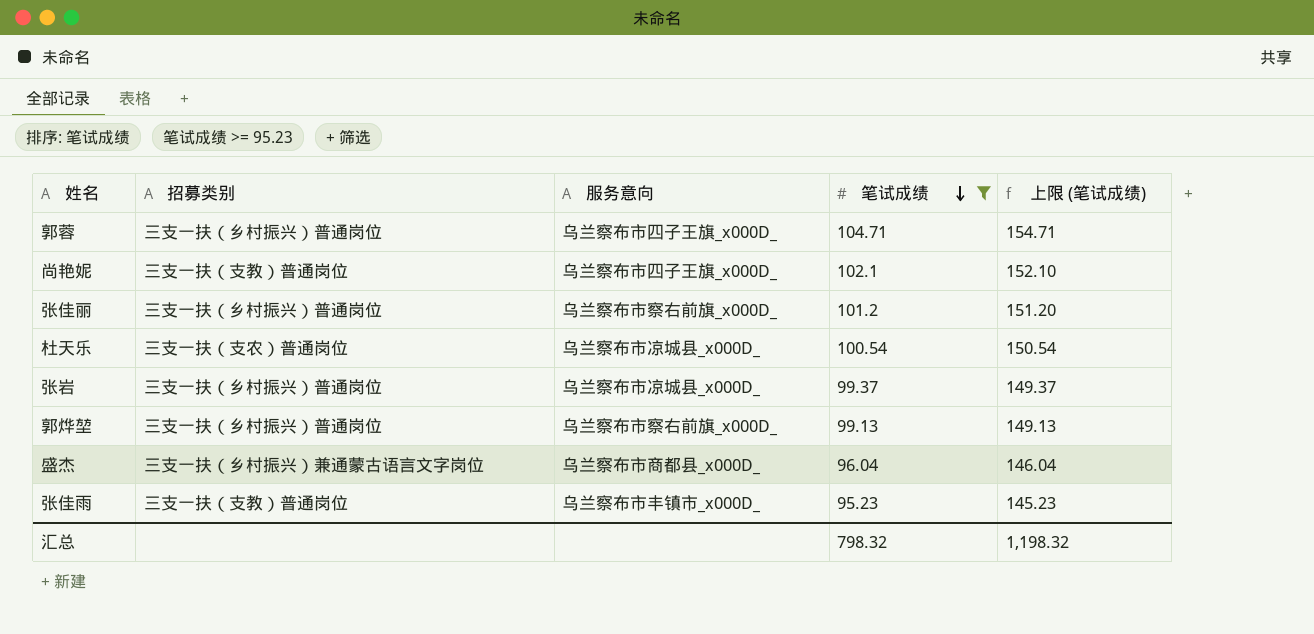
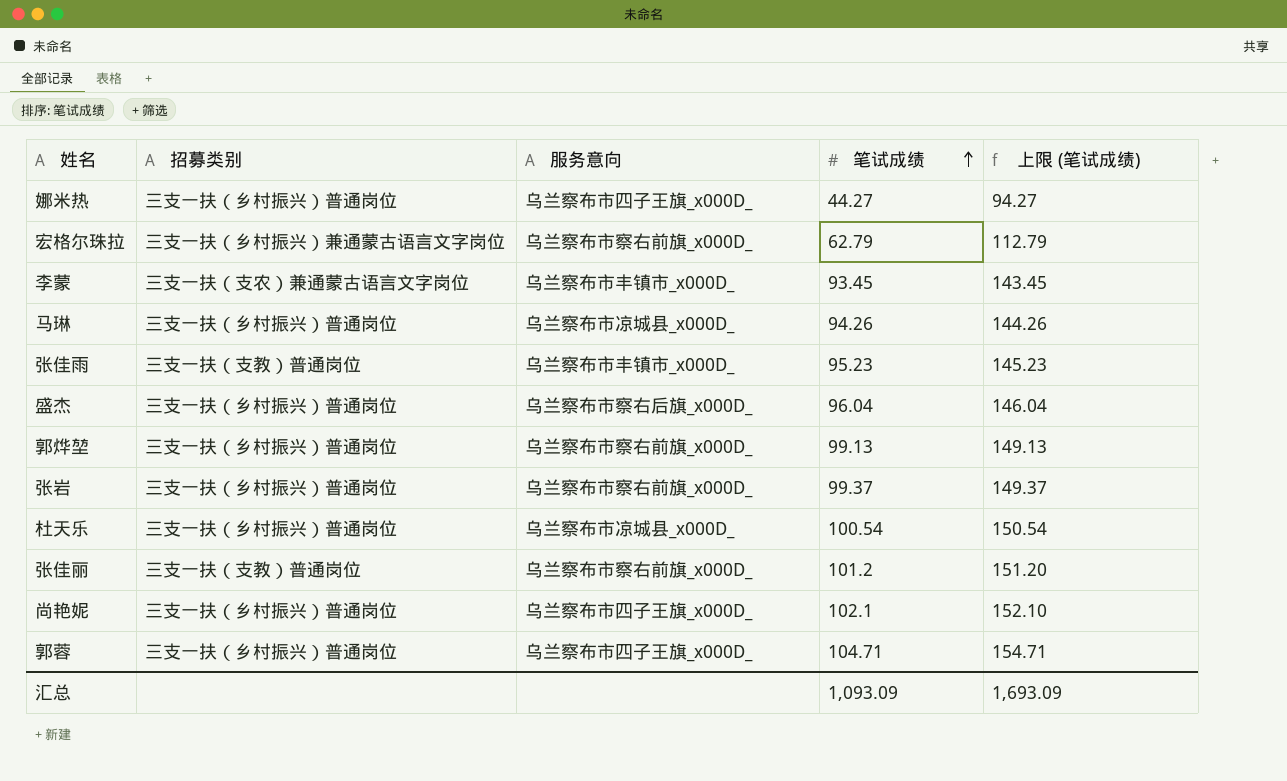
filter: 笔试成绩 >= 95.23 -> none
row order: 笔试成绩 descending -> 笔试成绩 ascending
盛杰 | 招募类别: 三支一扶（乡村振兴）兼通蒙古语言文字岗位 -> 三支一扶（乡村振兴）普通岗位
盛杰 | 服务意向: 乌兰察布市商都县_x000D_ -> 乌兰察布市察右后旗_x000D_
张岩 | 服务意向: 乌兰察布市凉城县_x000D_ -> 乌兰察布市察右前旗_x000D_
杜天乐 | 招募类别: 三支一扶（支农）普通岗位 -> 三支一扶（乡村振兴）普通岗位
张佳丽 | 招募类别: 三支一扶（乡村振兴）普通岗位 -> 三支一扶（支教）普通岗位
尚艳妮 | 招募类别: 三支一扶（支教）普通岗位 -> 三支一扶（乡村振兴）普通岗位
汇总 | 笔试成绩: 798.32 -> 1,093.09
汇总 | 上限 (笔试成绩): 1,198.32 -> 1,693.09

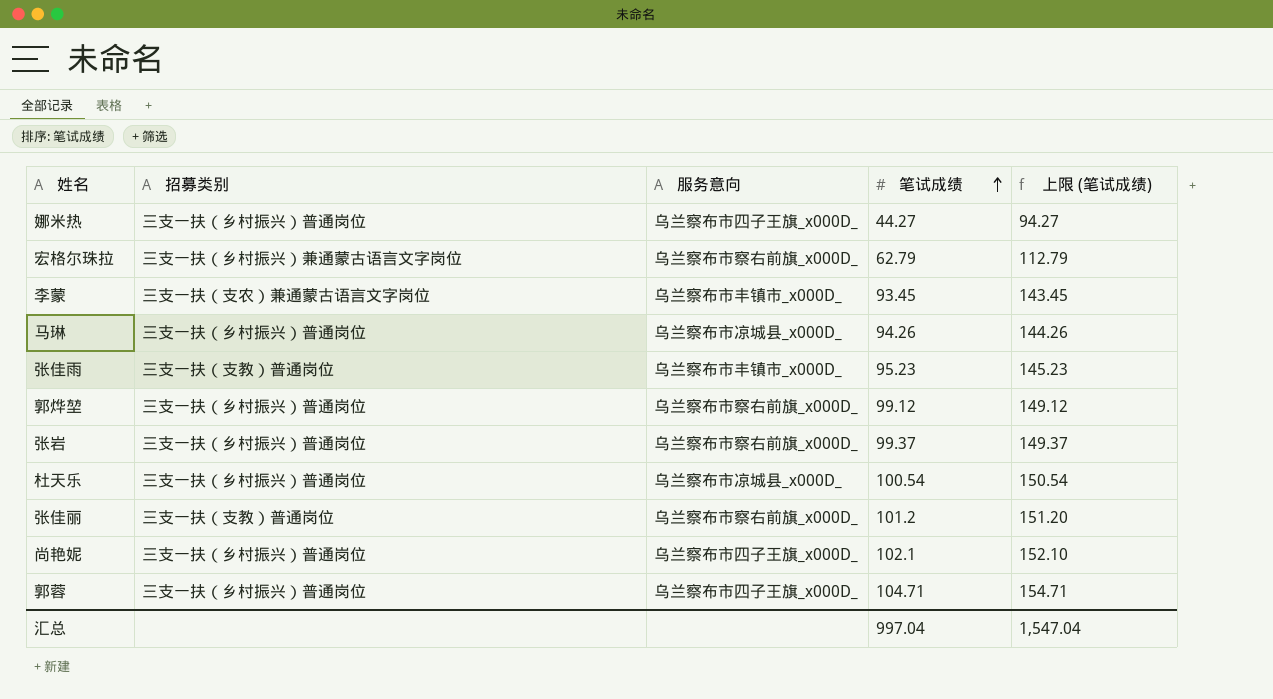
row 盛杰: 三支一扶（乡村振兴）普通岗位 | 乌兰察布市察右后旗_x000D_ | 96.04 | 146.04 -> none
郭烨堃 | 笔试成绩: 99.13 -> 99.12
郭烨堃 | 上限 (笔试成绩): 149.13 -> 149.12
汇总 | 笔试成绩: 1,093.09 -> 997.04
汇总 | 上限 (笔试成绩): 1,693.09 -> 1,547.04

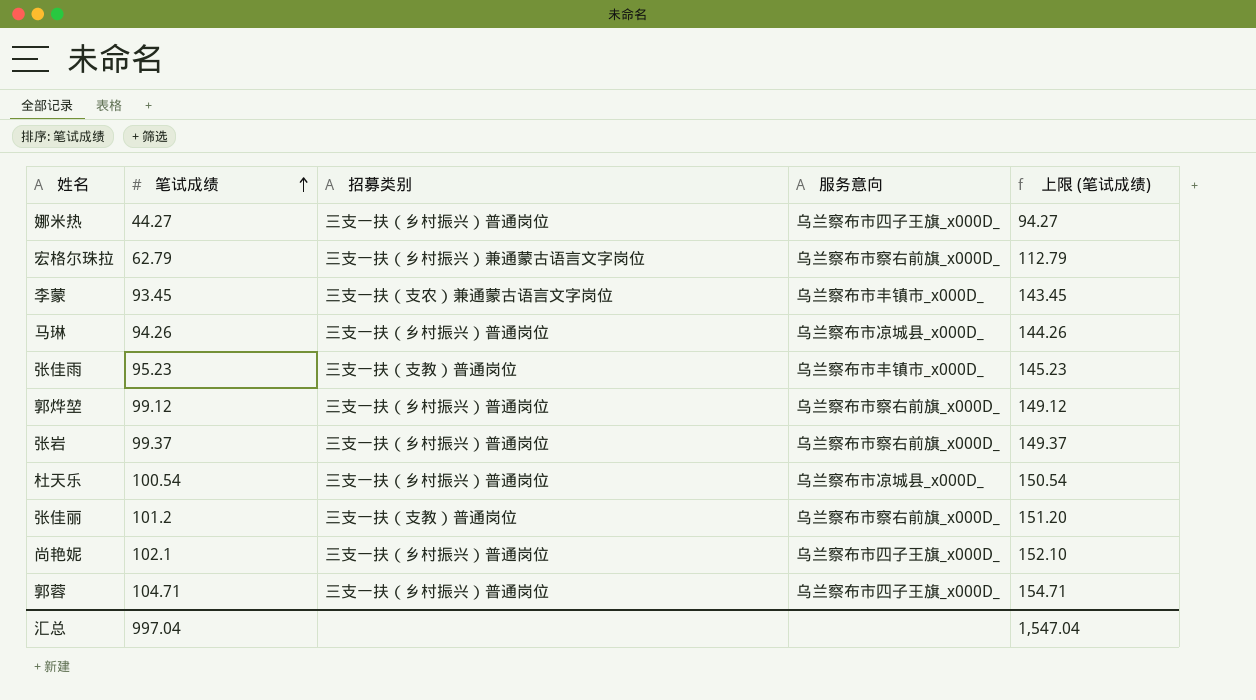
column 笔试成绩 | position: 4 -> 2

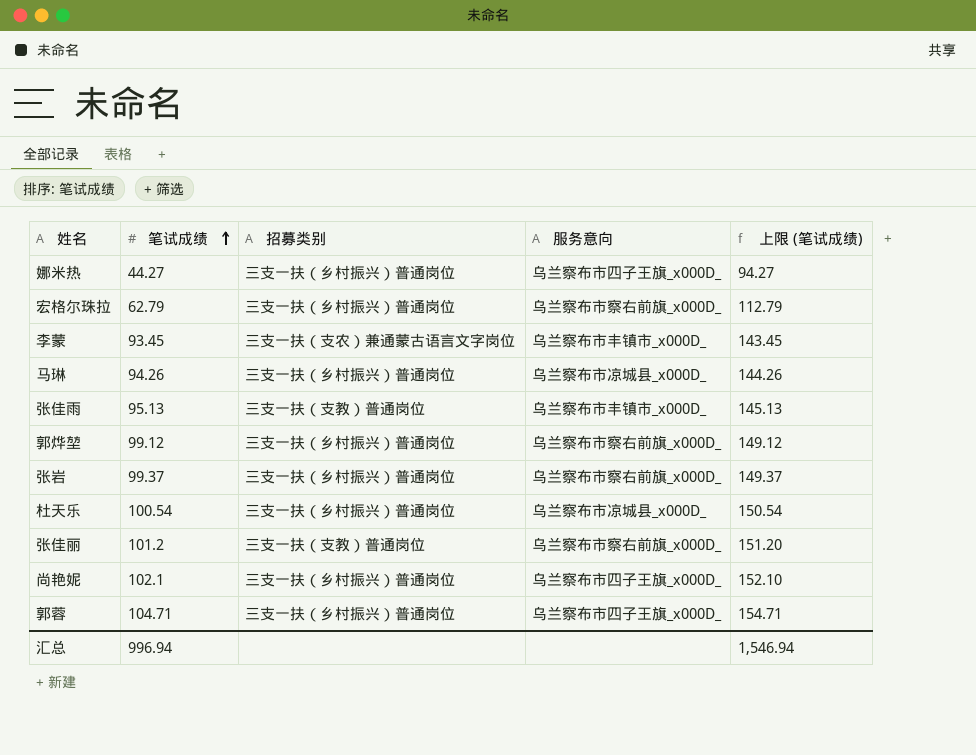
宏格尔珠拉 | 招募类别: 三支一扶（乡村振兴）兼通蒙古语言文字岗位 -> 三支一扶（乡村振兴）普通岗位
张佳雨 | 笔试成绩: 95.23 -> 95.13
张佳雨 | 上限 (笔试成绩): 145.23 -> 145.13
汇总 | 笔试成绩: 997.04 -> 996.94
汇总 | 上限 (笔试成绩): 1,547.04 -> 1,546.94

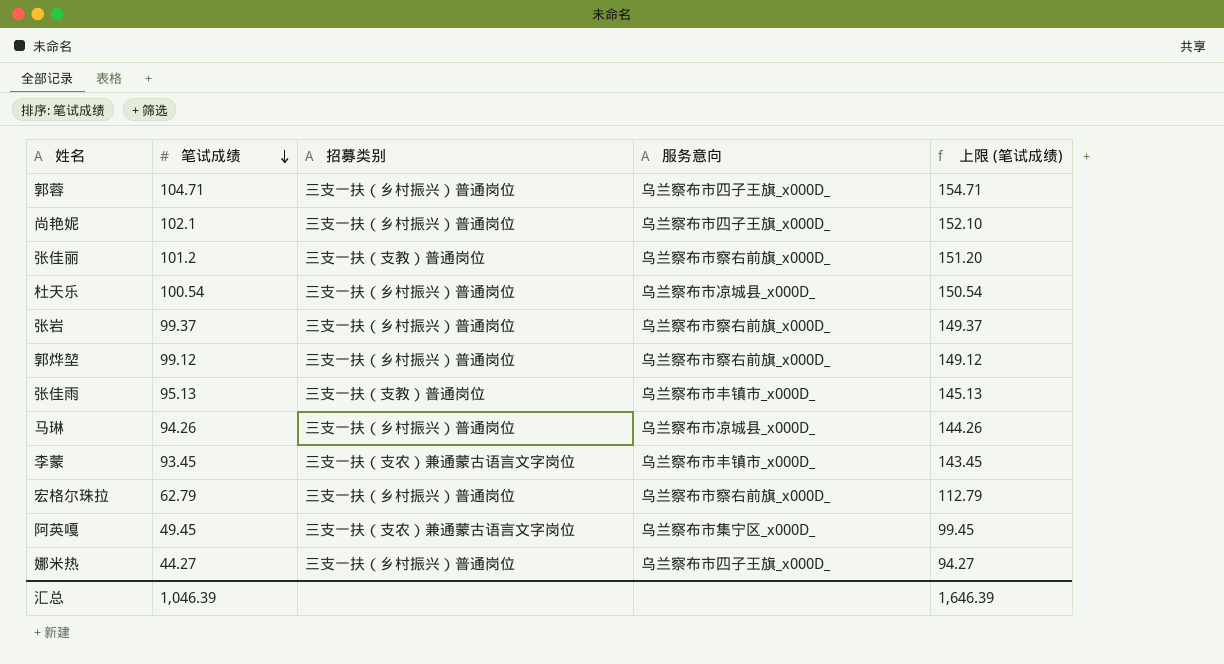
row order: 笔试成绩 ascending -> 笔试成绩 descending
row 阿英嘎: none -> 49.45 | 三支一扶（支农）兼通蒙古语言文字岗位 | 乌兰察布市集宁区_x000D_ | 99.45
汇总 | 笔试成绩: 996.94 -> 1,046.39
汇总 | 上限 (笔试成绩): 1,546.94 -> 1,646.39

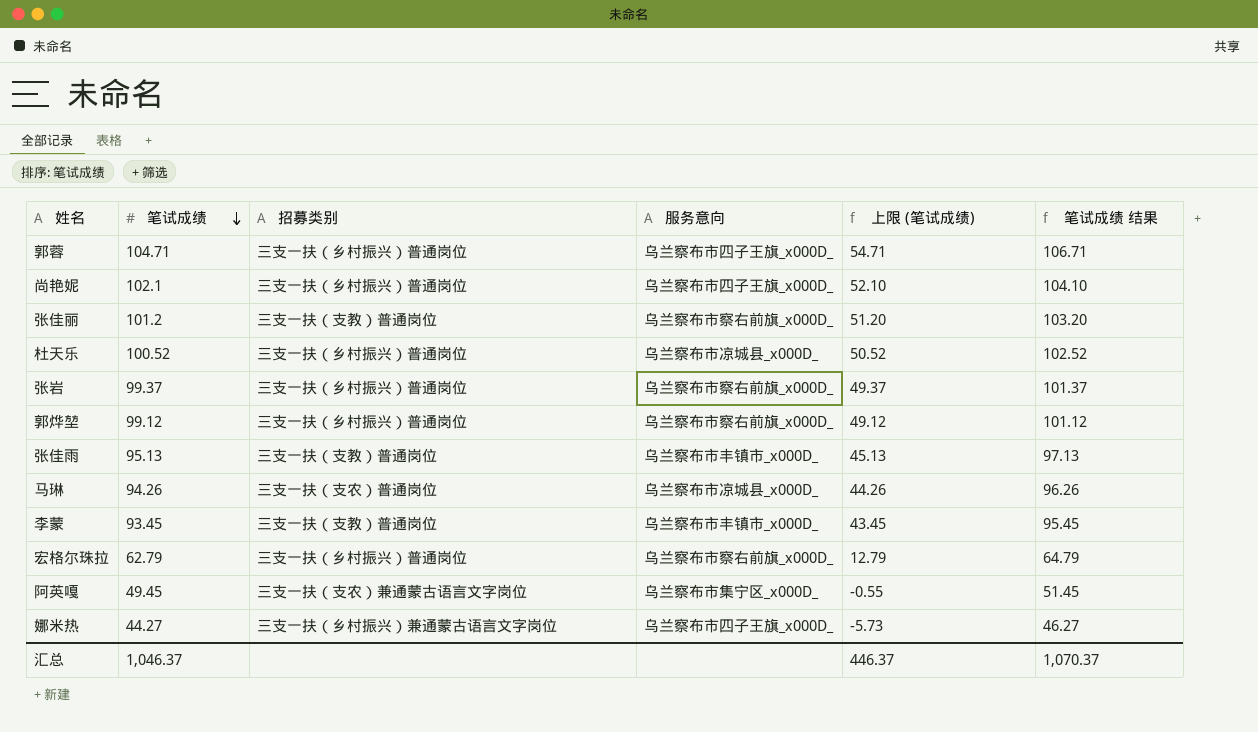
column 上限 (笔试成绩) | formula: [笔试成绩] + 50 -> [笔试成绩] - 50
column 笔试成绩 结果 | formula: none -> [笔试成绩] + 2
杜天乐 | 笔试成绩: 100.54 -> 100.52
马琳 | 招募类别: 三支一扶（乡村振兴）普通岗位 -> 三支一扶（支农）普通岗位
李蒙 | 招募类别: 三支一扶（支农）兼通蒙古语言文字岗位 -> 三支一扶（支教）普通岗位
娜米热 | 招募类别: 三支一扶（乡村振兴）普通岗位 -> 三支一扶（乡村振兴）兼通蒙古语言文字岗位
汇总 | 笔试成绩: 1,046.39 -> 1,046.37
汇总 | 上限 (笔试成绩): 1,646.39 -> 446.37

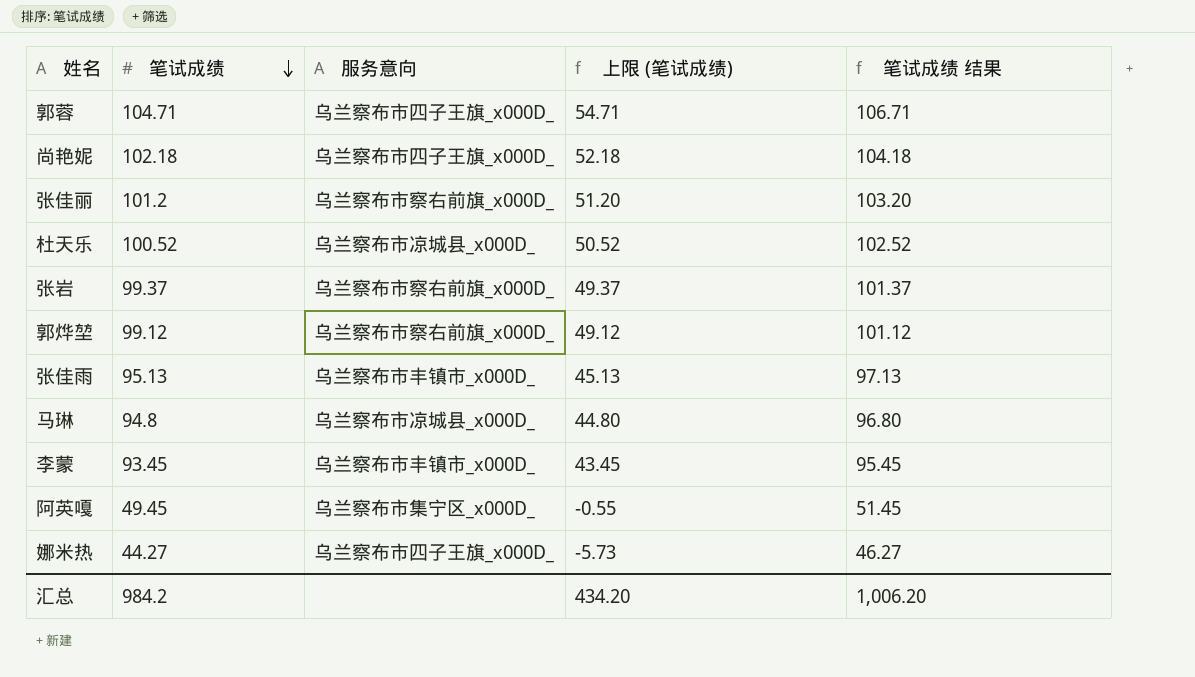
column 招募类别 | position: 3 -> none
row 宏格尔珠拉: 62.79 | 三支一扶（乡村振兴）普通岗位 | 乌兰察布市察右前旗_x000D_ | 12.79 | 64.79 -> none
尚艳妮 | 笔试成绩: 102.1 -> 102.18
尚艳妮 | 上限 (笔试成绩): 52.10 -> 52.18
尚艳妮 | 笔试成绩 结果: 104.10 -> 104.18
马琳 | 笔试成绩: 94.26 -> 94.8
马琳 | 上限 (笔试成绩): 44.26 -> 44.80
马琳 | 笔试成绩 结果: 96.26 -> 96.80
汇总 | 笔试成绩: 1,046.37 -> 984.2
汇总 | 上限 (笔试成绩): 446.37 -> 434.20
汇总 | 笔试成绩 结果: 1,070.37 -> 1,006.20

